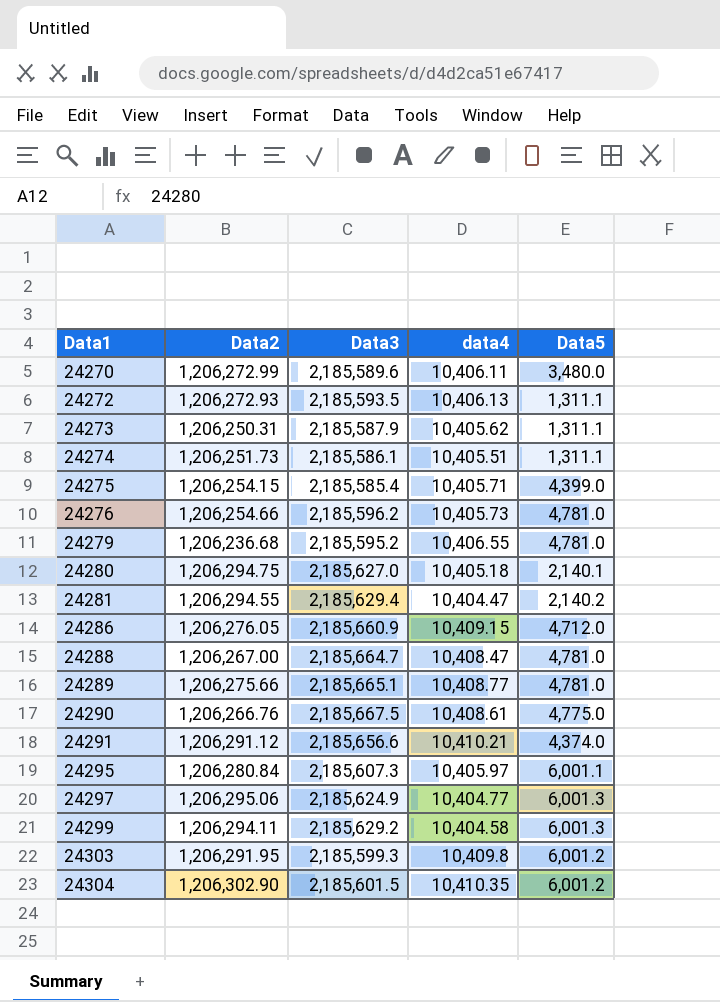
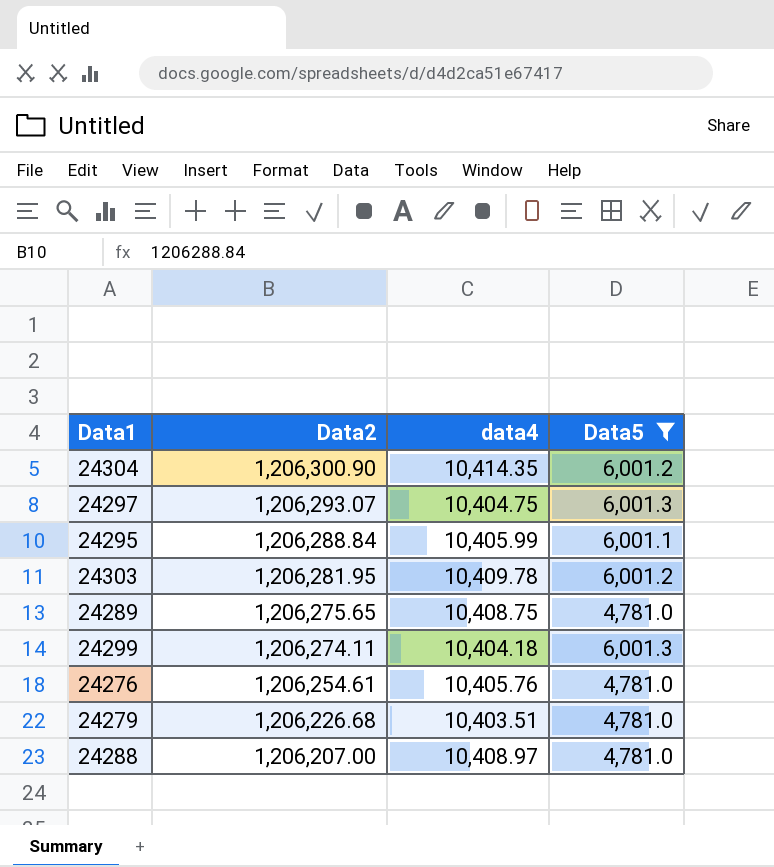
filter: none -> Data5 >= 4,781.0
row order: Data1 ascending -> Data2 descending
column Data3 | position: 3 -> none
24304 | Data2: 1,206,302.90 -> 1,206,300.90
24304 | data4: 10,410.35 -> 10,414.35
24297 | Data2: 1,206,295.06 -> 1,206,293.07
24297 | data4: 10,404.77 -> 10,404.75
24295 | Data2: 1,206,280.84 -> 1,206,288.84
24295 | data4: 10,405.97 -> 10,405.99
24303 | Data2: 1,206,291.95 -> 1,206,281.95
24303 | data4: 10,409.8 -> 10,409.78
24289 | Data2: 1,206,275.66 -> 1,206,275.65
24289 | data4: 10,408.77 -> 10,408.75
24299 | Data2: 1,206,294.11 -> 1,206,274.11
24299 | data4: 10,404.58 -> 10,404.18
24276 | Data2: 1,206,254.66 -> 1,206,254.61
24276 | data4: 10,405.73 -> 10,405.76
24279 | Data2: 1,206,236.68 -> 1,206,226.68
24279 | data4: 10,406.55 -> 10,403.51
24288 | Data2: 1,206,267.00 -> 1,206,207.00
24288 | data4: 10,408.47 -> 10,408.97

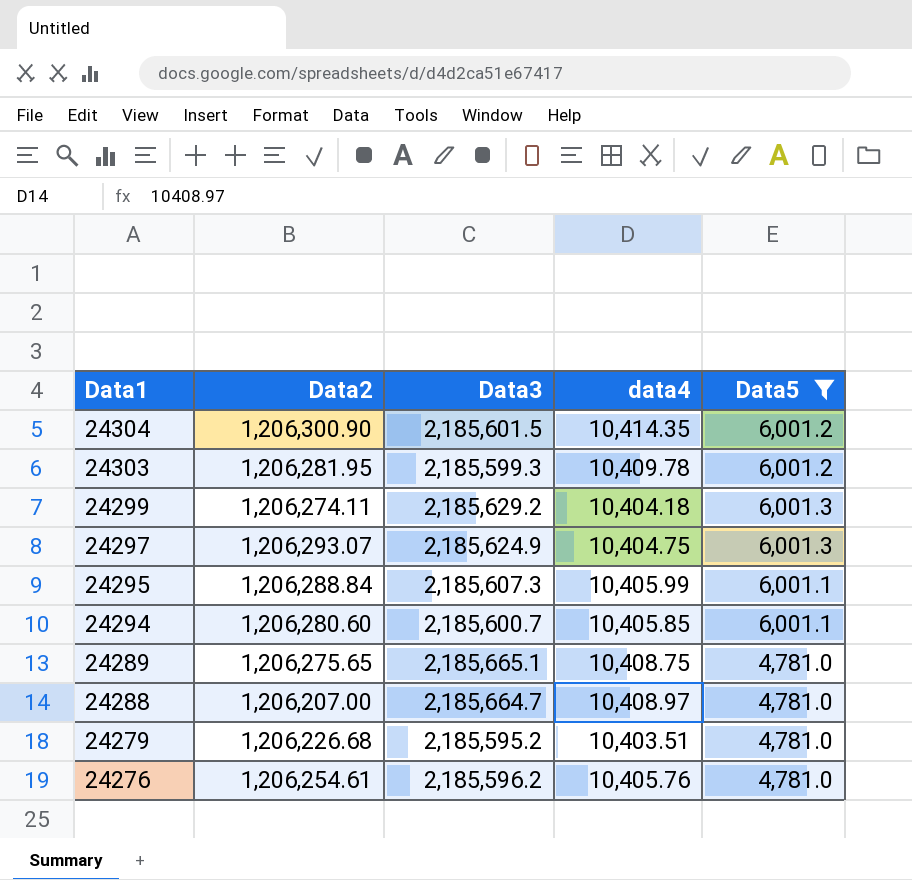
row order: Data2 descending -> Data1 descending
column Data3 | position: none -> 3
row 24294: none -> 1,206,280.60 | 2,185,600.7 | 10,405.85 | 6,001.1

